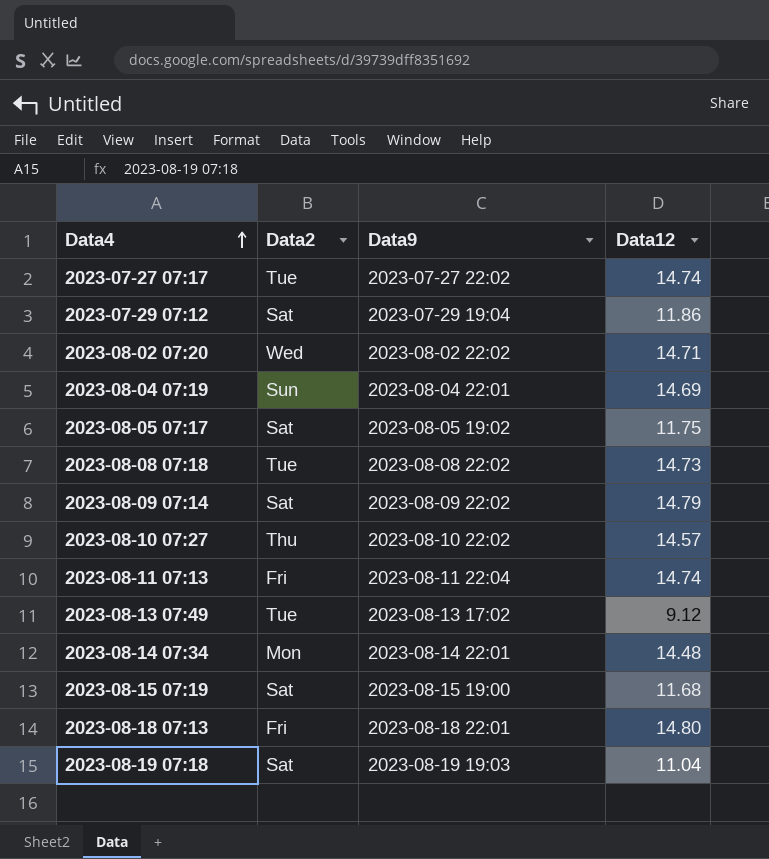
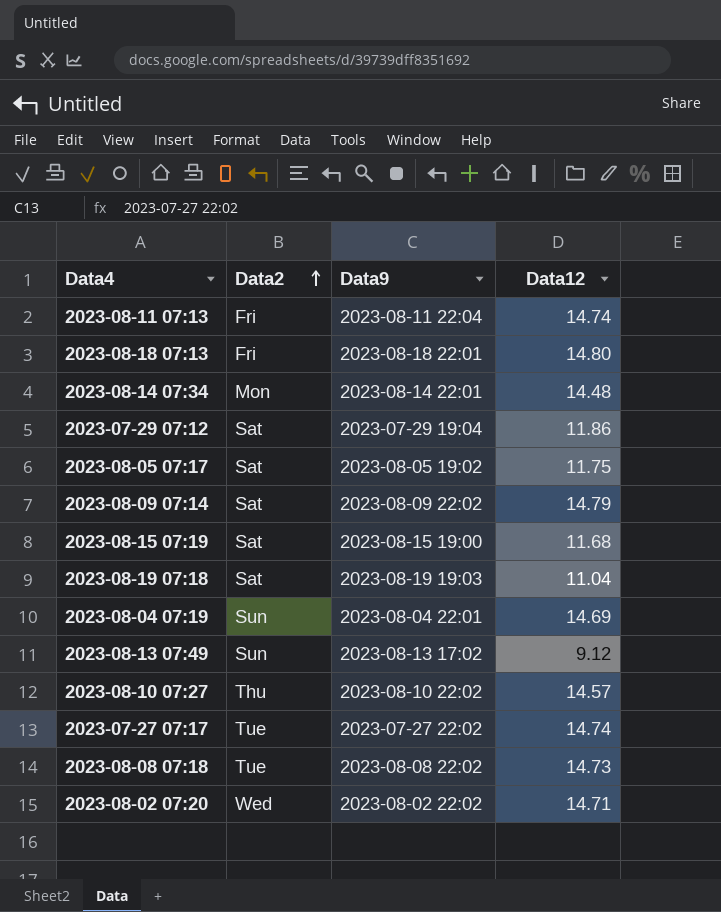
row order: Data4 ascending -> Data2 ascending
2023-08-13 07:49 | Data2: Tue -> Sun

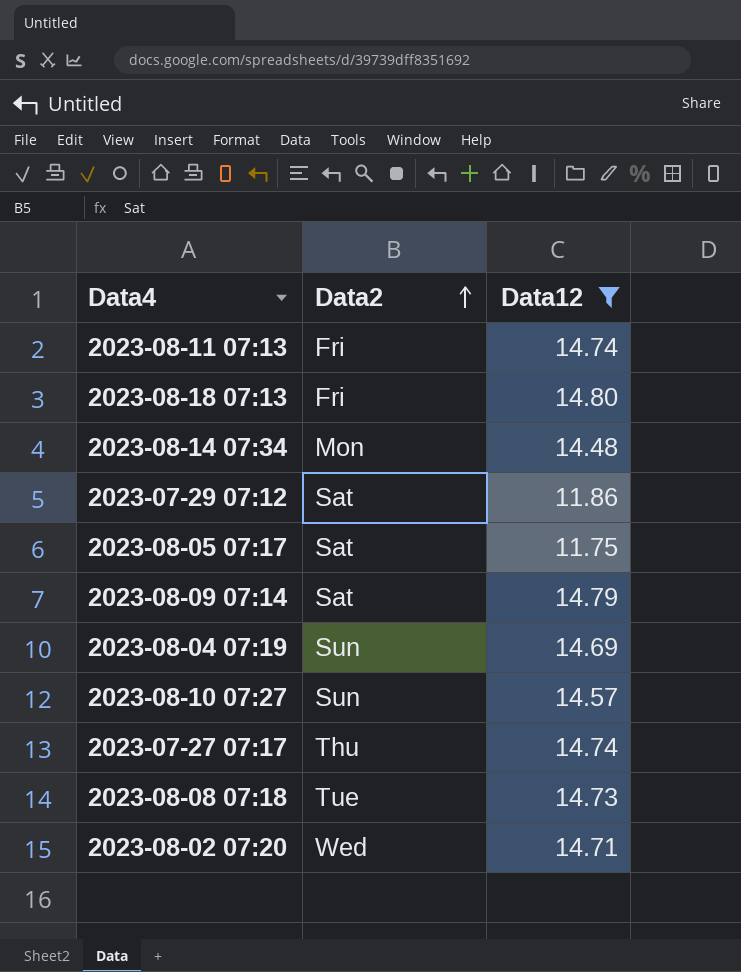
filter: none -> Data12 >= 11.75
column Data9 | position: 3 -> none
2023-08-10 07:27 | Data2: Thu -> Sun
2023-07-27 07:17 | Data2: Tue -> Thu

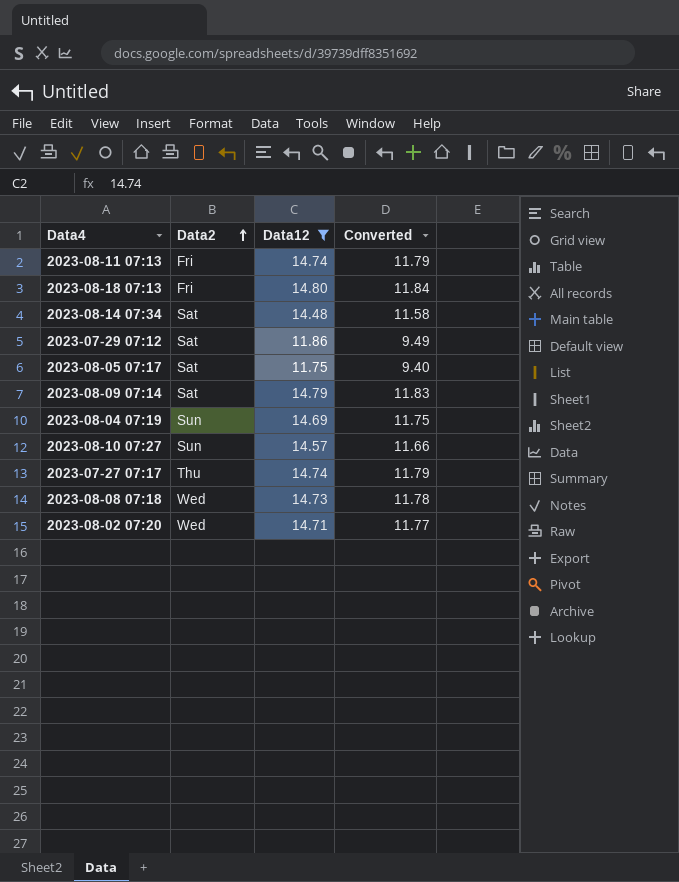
column Converted | formula: none -> [Data12] * 0.8
2023-08-14 07:34 | Data2: Mon -> Sat
2023-08-08 07:18 | Data2: Tue -> Wed

